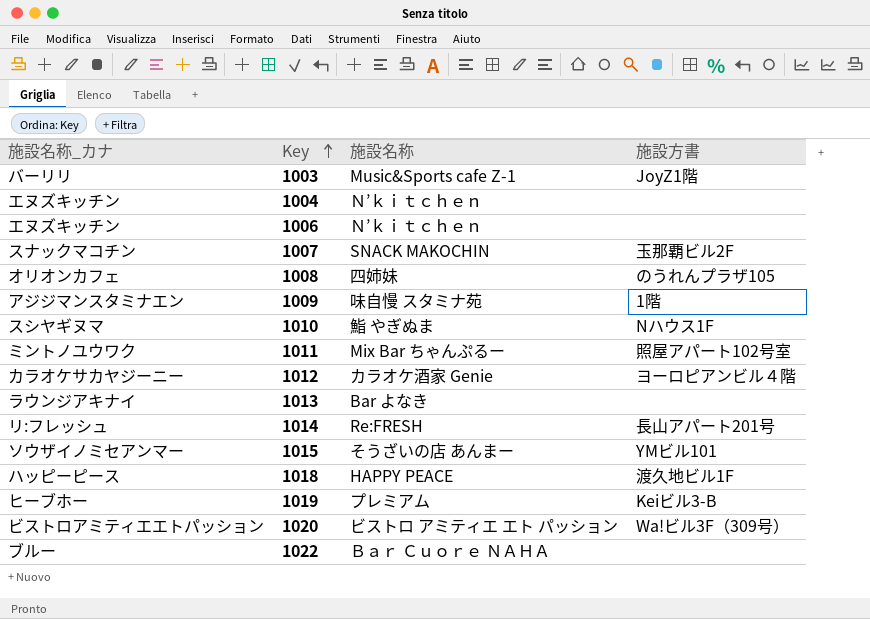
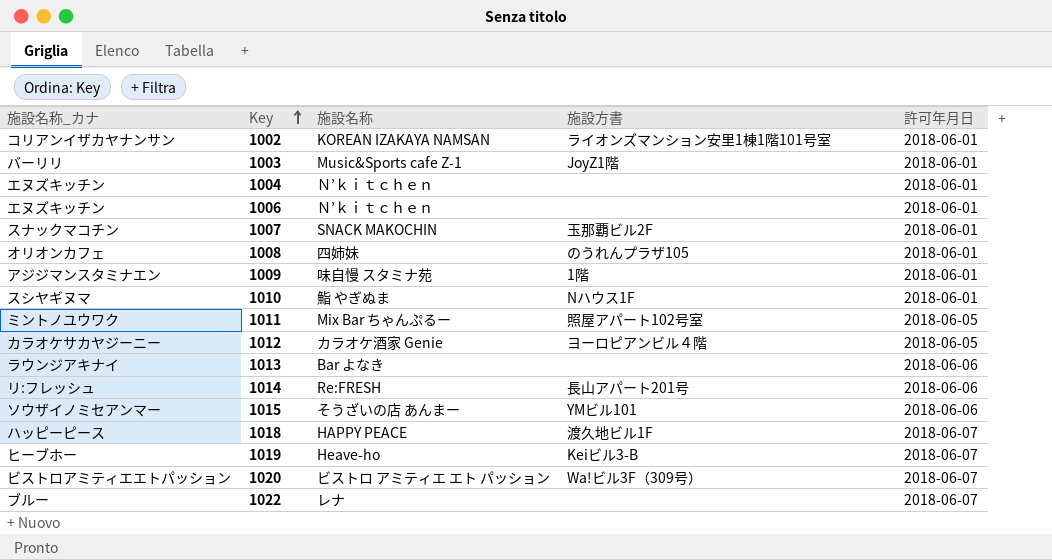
column 許可年月日 | position: none -> 5
row 1002: none -> コリアンイザカヤナンサン | KOREAN IZAKAYA NAMSAN | ライオンズマンション安里1棟1階101号室 | 2018-06-01
1019 | 施設名称: プレミアム -> Heave-ho
1022 | 施設名称: Ｂａｒ Ｃｕｏｒｅ ＮＡＨＡ -> レナ

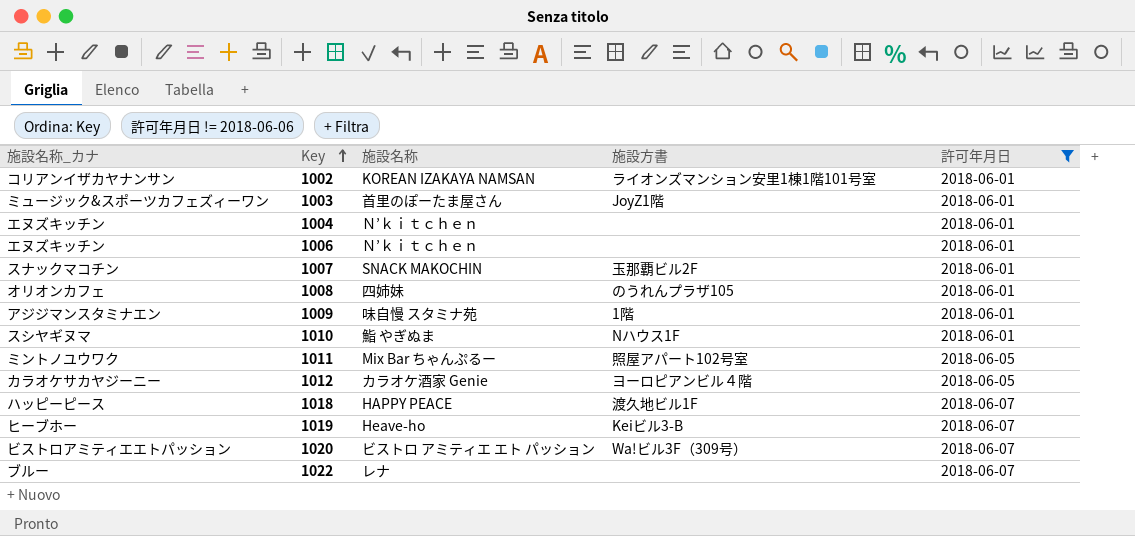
filter: none -> 許可年月日 != 2018-06-06
1003 | 施設名称_カナ: バーリリ -> ミュージック&スポーツカフェズィーワン
1003 | 施設名称: Music&Sports cafe Z-1 -> 首里のぽーたま屋さん

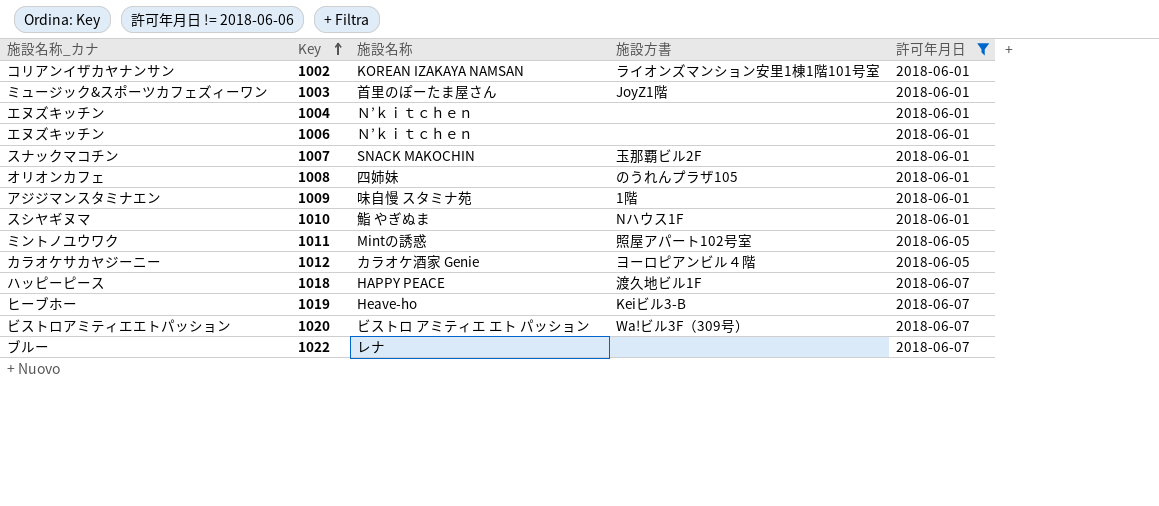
1011 | 施設名称: Mix Bar ちゃんぷるー -> Mintの誘惑

